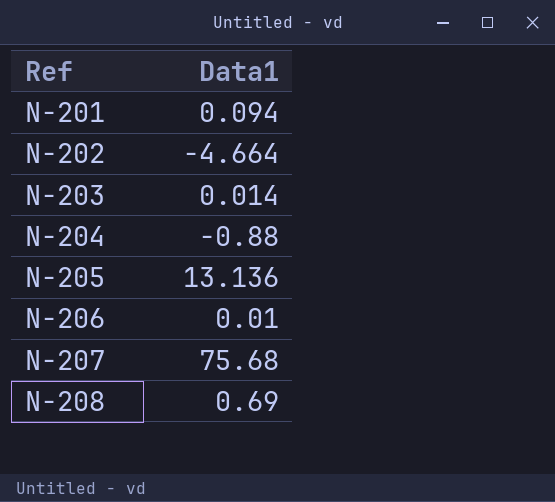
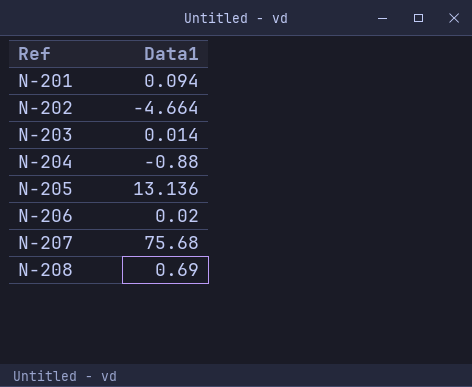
N-206 | Data1: 0.01 -> 0.02

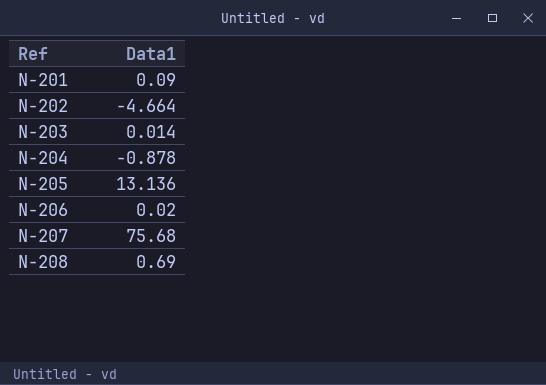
N-201 | Data1: 0.094 -> 0.09
N-204 | Data1: -0.88 -> -0.878

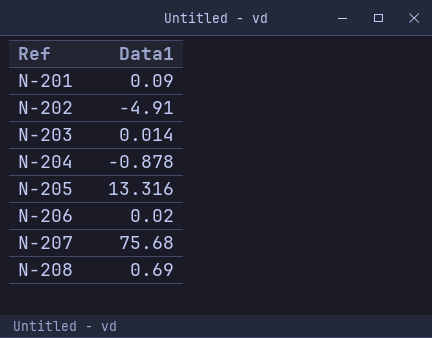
N-202 | Data1: -4.664 -> -4.91
N-205 | Data1: 13.136 -> 13.316

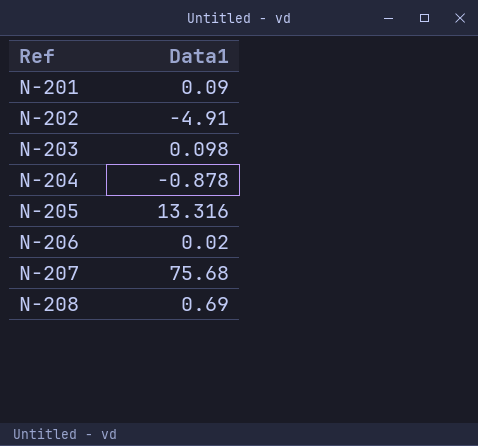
N-203 | Data1: 0.014 -> 0.098

